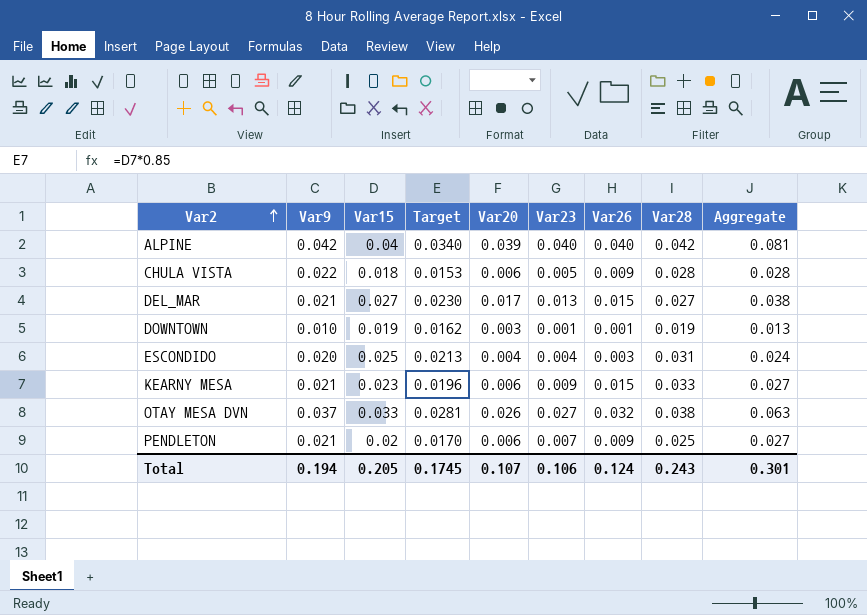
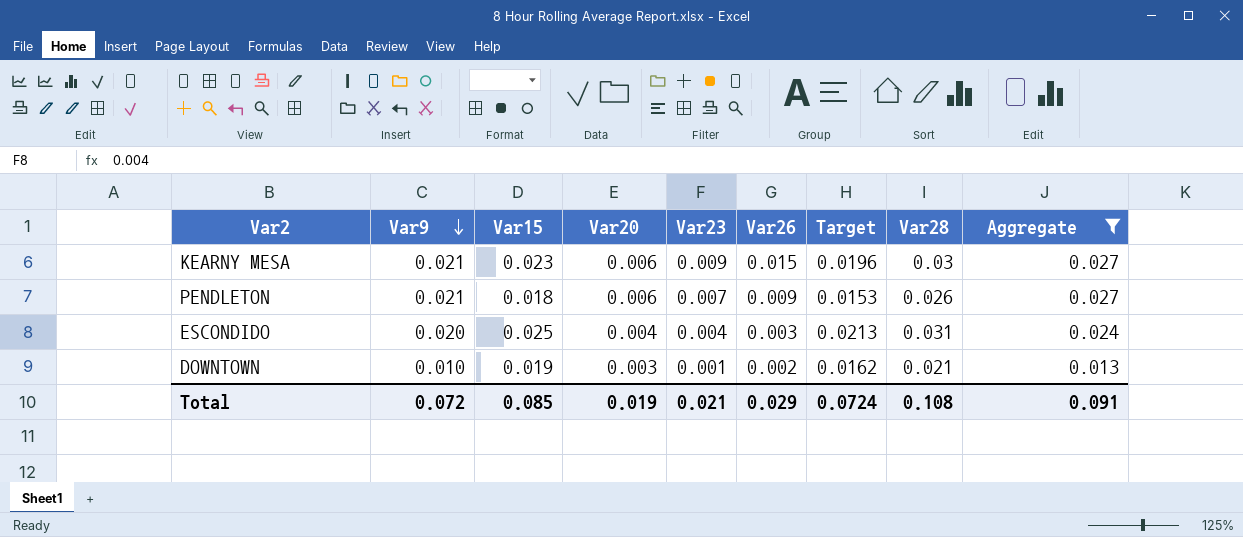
filter: none -> Aggregate <= 0.027
row order: Var2 ascending -> Var9 descending
column Target | position: 4 -> 7
KEARNY MESA | Var28: 0.033 -> 0.03
PENDLETON | Var15: 0.02 -> 0.018
PENDLETON | Target: 0.0170 -> 0.0153
PENDLETON | Var28: 0.025 -> 0.026
DOWNTOWN | Var26: 0.001 -> 0.002
DOWNTOWN | Var28: 0.019 -> 0.021
Total | Var9: 0.194 -> 0.072
Total | Var15: 0.205 -> 0.085
Total | Var20: 0.107 -> 0.019
Total | Var23: 0.106 -> 0.021
Total | Var26: 0.124 -> 0.029
Total | Target: 0.1745 -> 0.0724
Total | Var28: 0.243 -> 0.108
Total | Aggregate: 0.301 -> 0.091

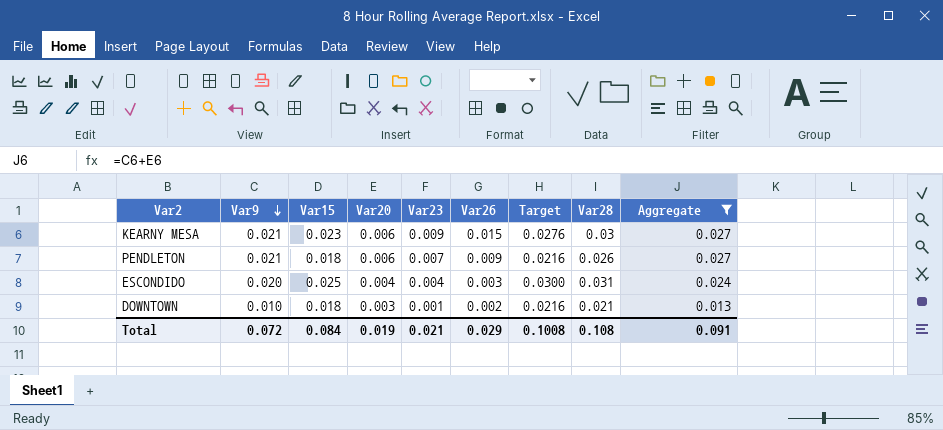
column Target | formula: [Var15] * 0.85 -> [Var15] * 1.2
DOWNTOWN | Var15: 0.019 -> 0.018
Total | Var15: 0.085 -> 0.084
Total | Target: 0.0724 -> 0.1008

